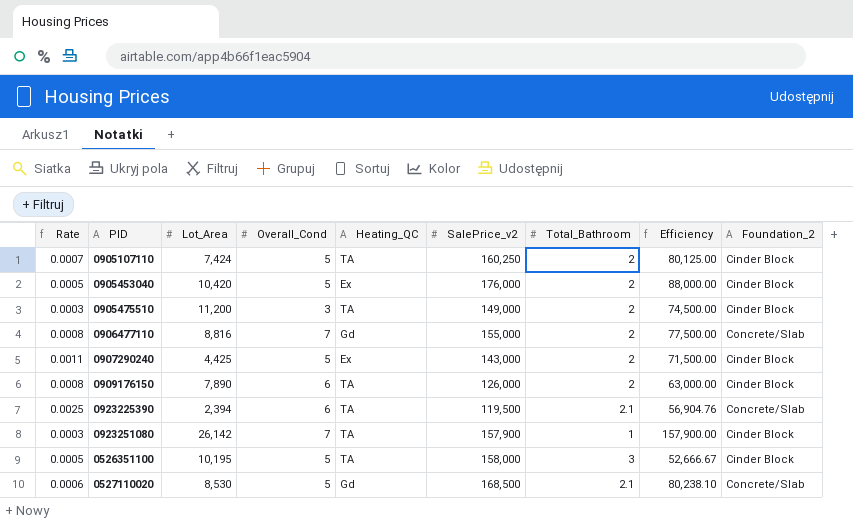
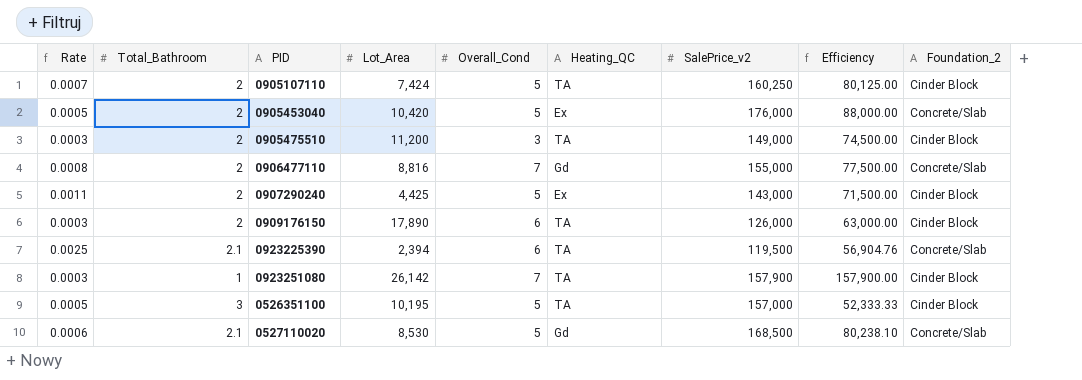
column Total_Bathroom | position: 7 -> 2
0905453040 | Foundation_2: Cinder Block -> Concrete/Slab
0909176150 | Rate: 0.0008 -> 0.0003
0909176150 | Lot_Area: 7,890 -> 17,890
0526351100 | SalePrice_v2: 158,000 -> 157,000
0526351100 | Efficiency: 52,666.67 -> 52,333.33

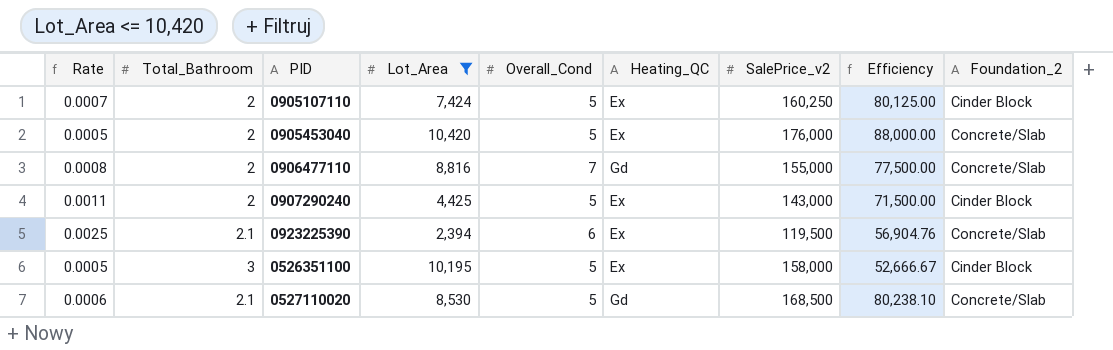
filter: none -> Lot_Area <= 10,420
0905107110 | Heating_QC: TA -> Ex
0923225390 | Heating_QC: TA -> Ex
0526351100 | Heating_QC: TA -> Ex
0526351100 | SalePrice_v2: 157,000 -> 158,000
0526351100 | Efficiency: 52,333.33 -> 52,666.67

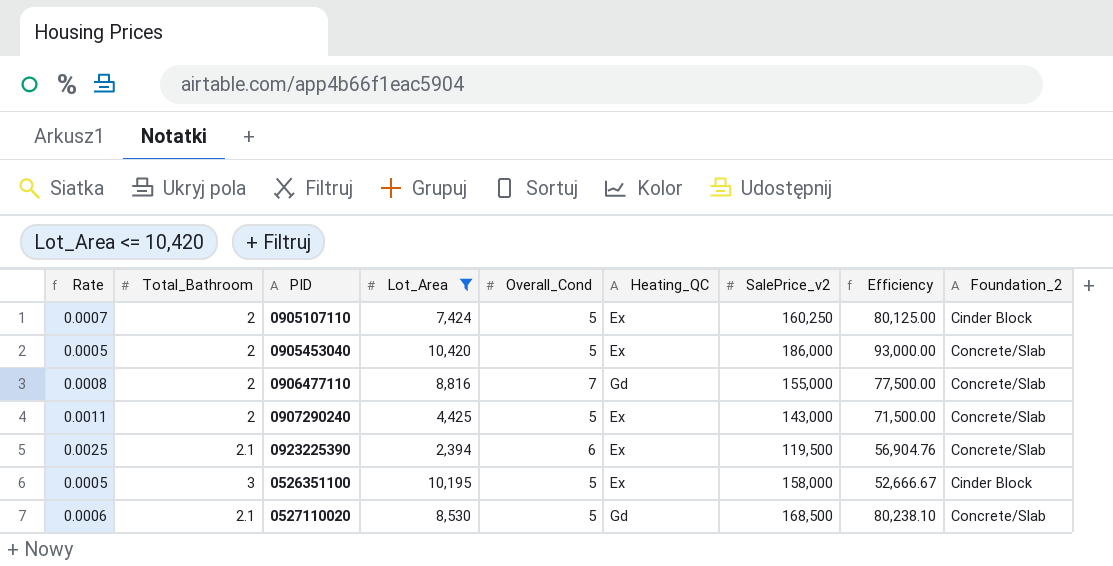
0905453040 | SalePrice_v2: 176,000 -> 186,000
0905453040 | Efficiency: 88,000.00 -> 93,000.00
0907290240 | Foundation_2: Cinder Block -> Concrete/Slab

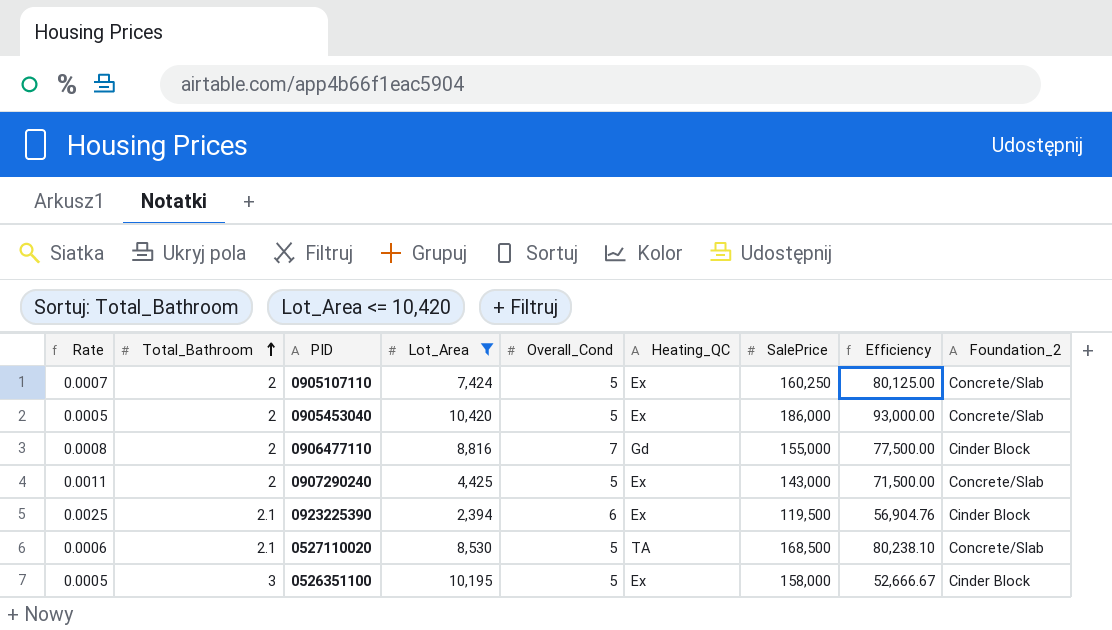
row order: none -> Total_Bathroom ascending
column name: SalePrice_v2 -> SalePrice
0905107110 | Foundation_2: Cinder Block -> Concrete/Slab
0906477110 | Foundation_2: Concrete/Slab -> Cinder Block
0923225390 | Foundation_2: Concrete/Slab -> Cinder Block
0527110020 | Heating_QC: Gd -> TA

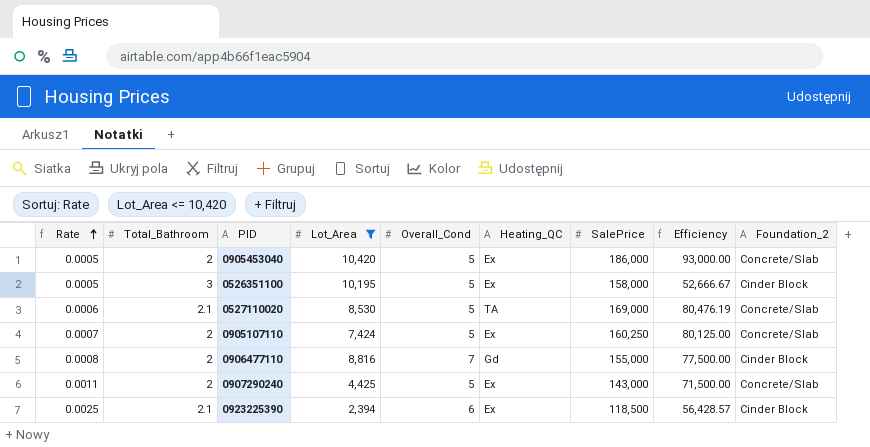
row order: Total_Bathroom ascending -> Rate ascending
0527110020 | SalePrice: 168,500 -> 169,000
0527110020 | Efficiency: 80,238.10 -> 80,476.19
0923225390 | SalePrice: 119,500 -> 118,500
0923225390 | Efficiency: 56,904.76 -> 56,428.57

